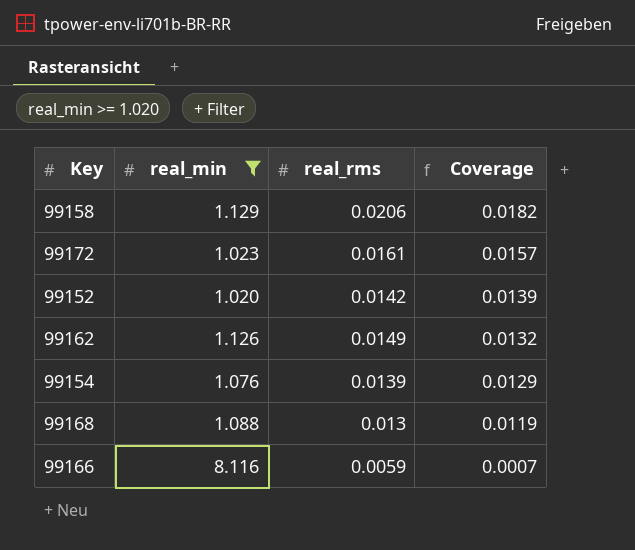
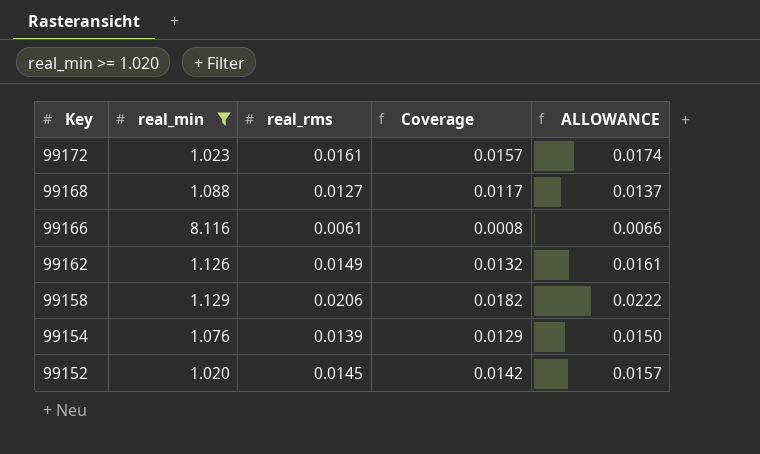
row order: Coverage descending -> Key descending
column ALLOWANCE | formula: none -> [real_rms] * 1.08
99168 | real_rms: 0.013 -> 0.0127
99168 | Coverage: 0.0119 -> 0.0117
99166 | real_rms: 0.0059 -> 0.0061
99166 | Coverage: 0.0007 -> 0.0008
99152 | real_rms: 0.0142 -> 0.0145
99152 | Coverage: 0.0139 -> 0.0142

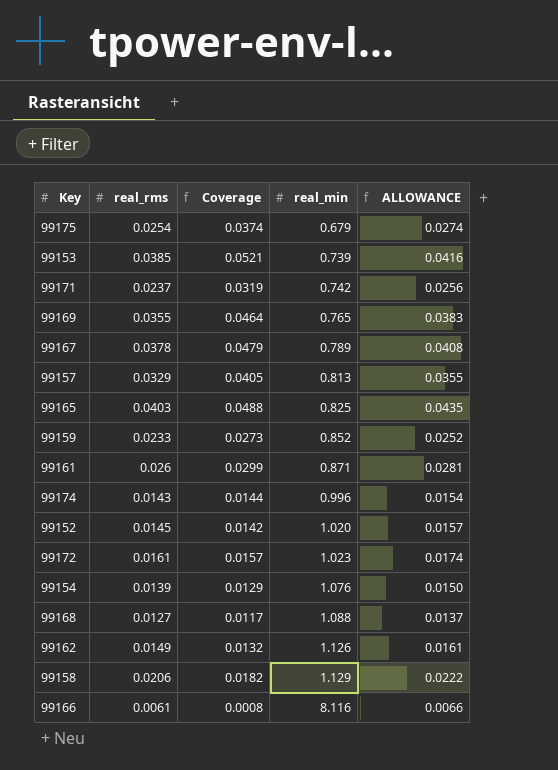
filter: real_min >= 1.020 -> none
row order: Key descending -> real_min ascending
column real_min | position: 2 -> 4

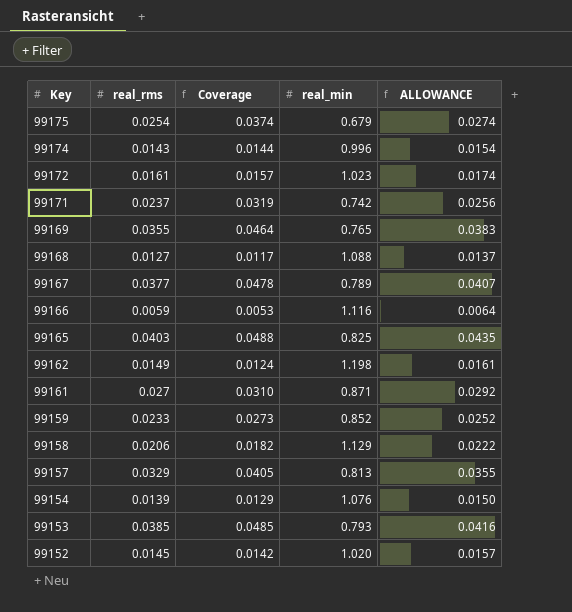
row order: real_min ascending -> Key descending
99167 | real_rms: 0.0378 -> 0.0377
99167 | Coverage: 0.0479 -> 0.0478
99167 | ALLOWANCE: 0.0408 -> 0.0407
99166 | real_rms: 0.0061 -> 0.0059
99166 | Coverage: 0.0008 -> 0.0053
99166 | real_min: 8.116 -> 1.116
99166 | ALLOWANCE: 0.0066 -> 0.0064
99162 | Coverage: 0.0132 -> 0.0124
99162 | real_min: 1.126 -> 1.198
99161 | real_rms: 0.026 -> 0.027
99161 | Coverage: 0.0299 -> 0.0310
99161 | ALLOWANCE: 0.0281 -> 0.0292
99153 | Coverage: 0.0521 -> 0.0485
99153 | real_min: 0.739 -> 0.793

